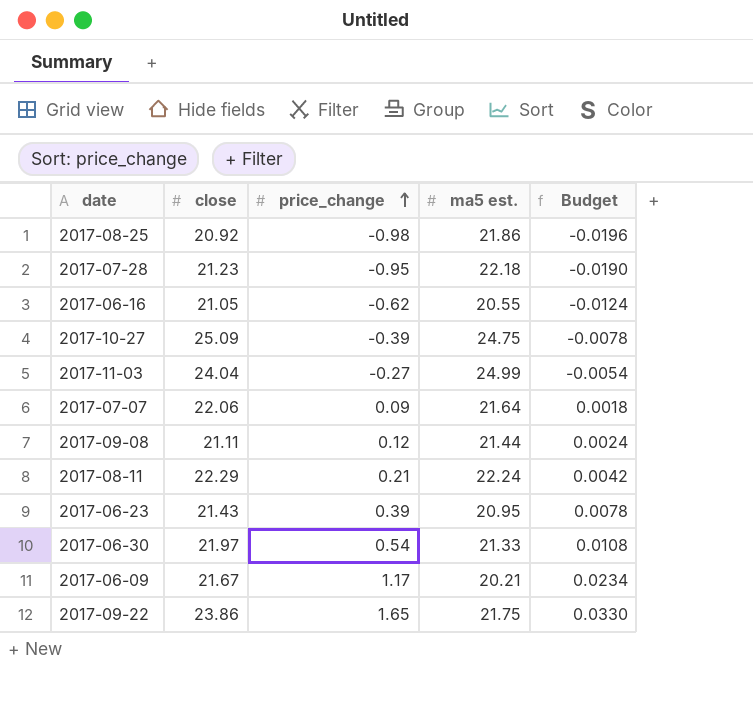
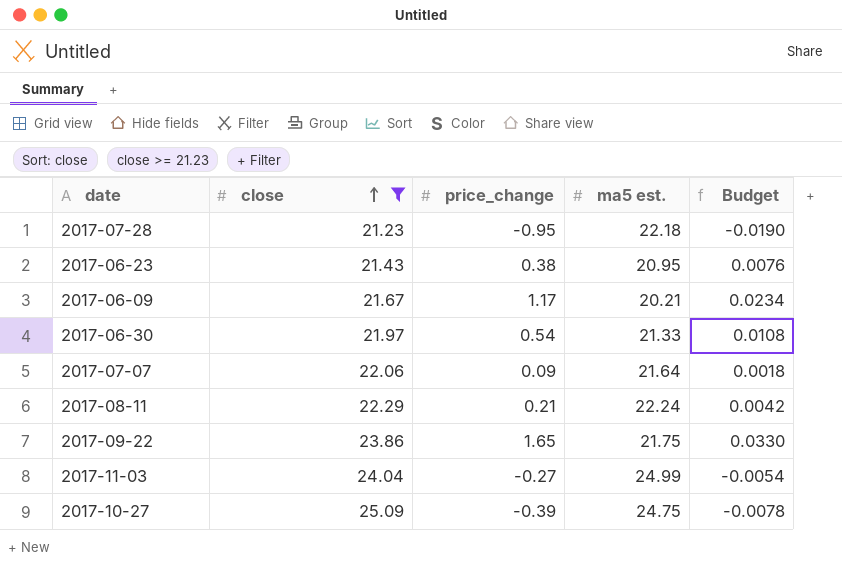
filter: none -> close >= 21.23
row order: price_change ascending -> close ascending
2017-06-23 | price_change: 0.39 -> 0.38
2017-06-23 | Budget: 0.0078 -> 0.0076

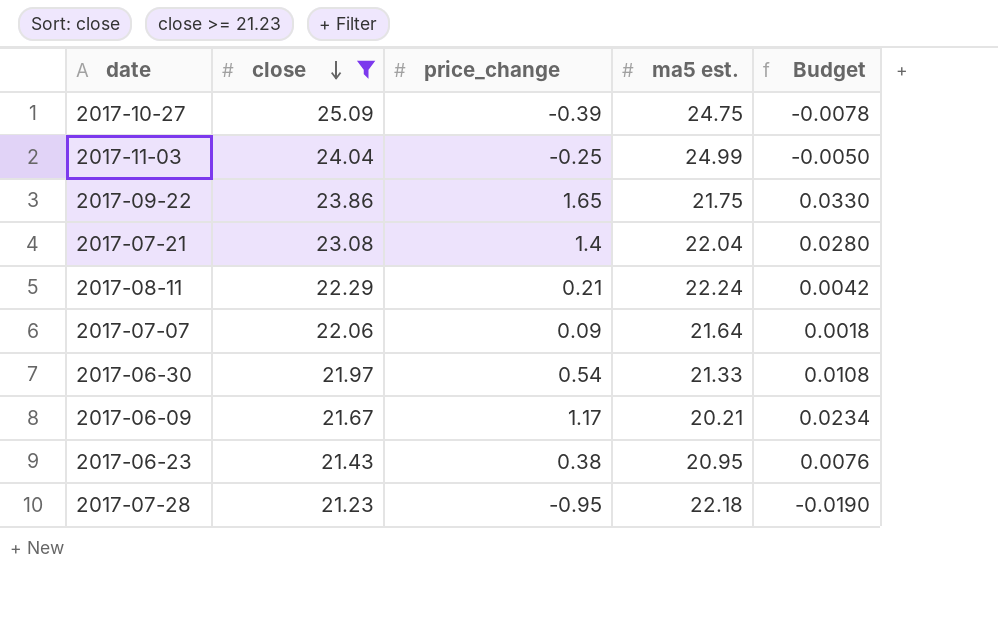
row order: close ascending -> close descending
2017-11-03 | price_change: -0.27 -> -0.25
2017-11-03 | Budget: -0.0054 -> -0.0050
row 2017-07-21: none -> 23.08 | 1.4 | 22.04 | 0.0280

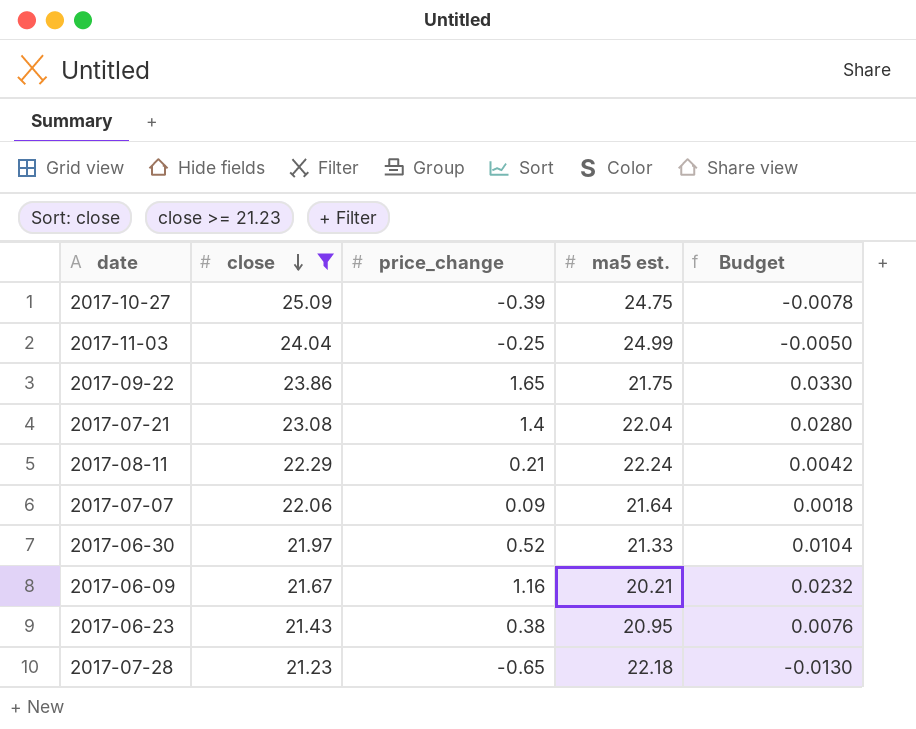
2017-06-30 | price_change: 0.54 -> 0.52
2017-06-30 | Budget: 0.0108 -> 0.0104
2017-06-09 | price_change: 1.17 -> 1.16
2017-06-09 | Budget: 0.0234 -> 0.0232
2017-07-28 | price_change: -0.95 -> -0.65
2017-07-28 | Budget: -0.0190 -> -0.0130

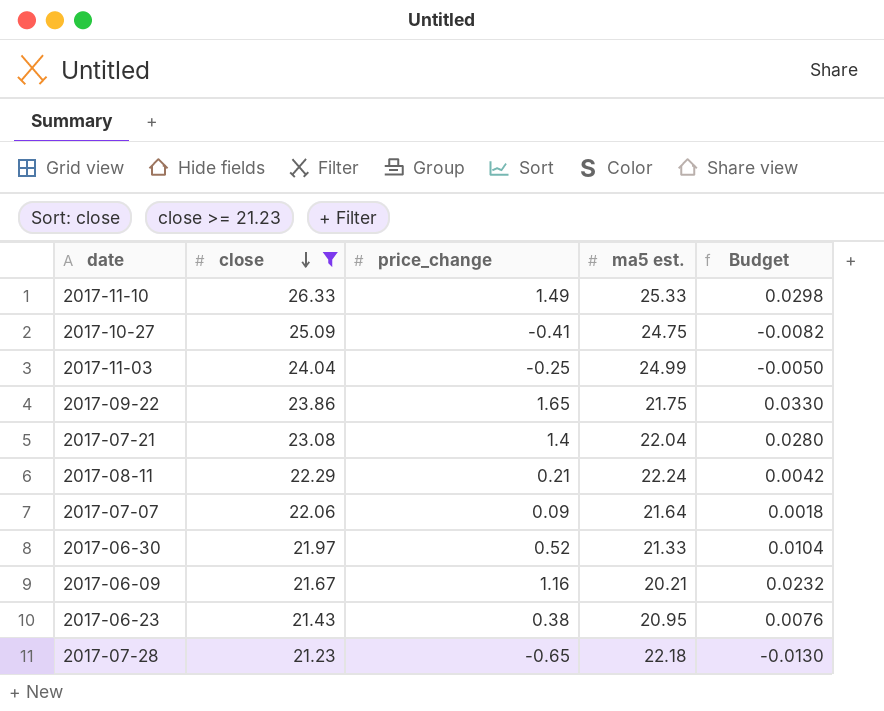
row 2017-11-10: none -> 26.33 | 1.49 | 25.33 | 0.0298
2017-10-27 | price_change: -0.39 -> -0.41
2017-10-27 | Budget: -0.0078 -> -0.0082

